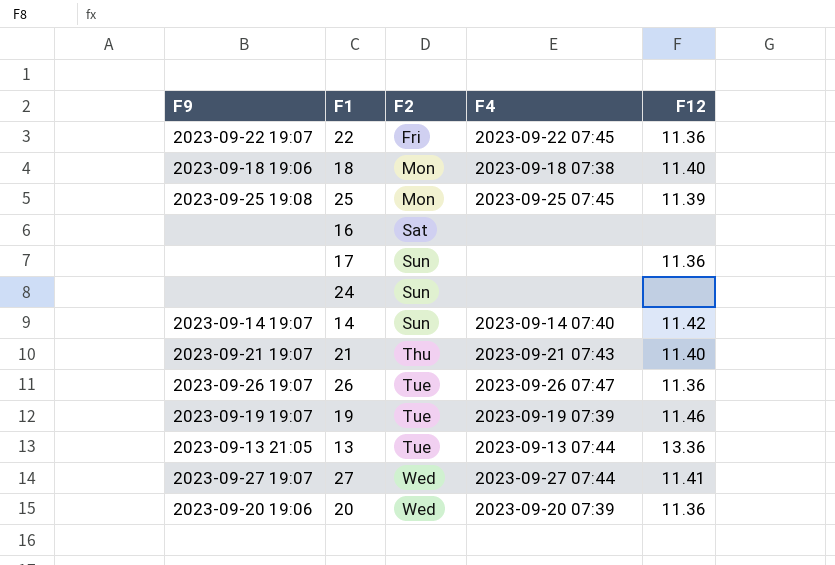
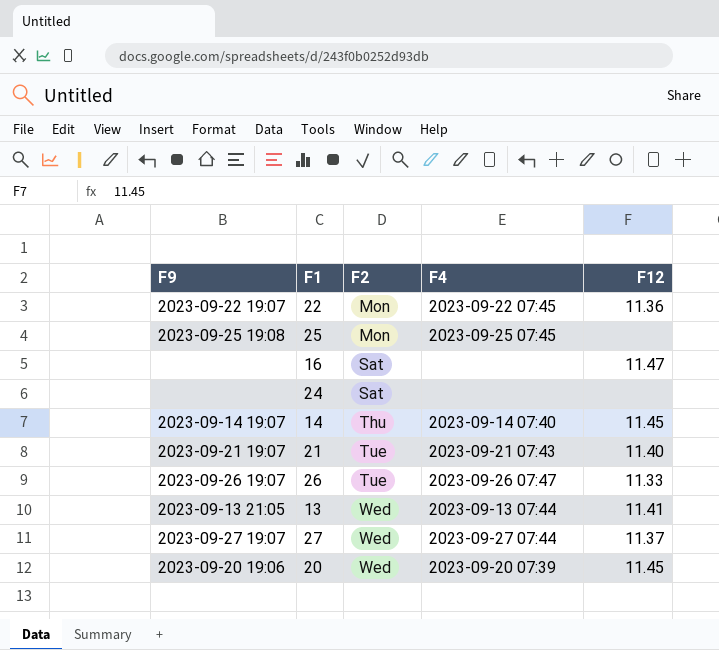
row 18: 2023-09-18 19:06 | Mon | 2023-09-18 07:38 | 11.40 -> none
row 17: none | Sun | none | 11.36 -> none
row 19: 2023-09-19 19:07 | Tue | 2023-09-19 07:39 | 11.46 -> none
22 | F2: Fri -> Mon
25 | F12: 11.39 -> none
16 | F12: none -> 11.47
24 | F2: Sun -> Sat
14 | F2: Sun -> Thu
14 | F12: 11.42 -> 11.45
21 | F2: Thu -> Tue
26 | F12: 11.36 -> 11.33
13 | F2: Tue -> Wed
13 | F12: 13.36 -> 11.41
27 | F12: 11.41 -> 11.37
20 | F12: 11.36 -> 11.45

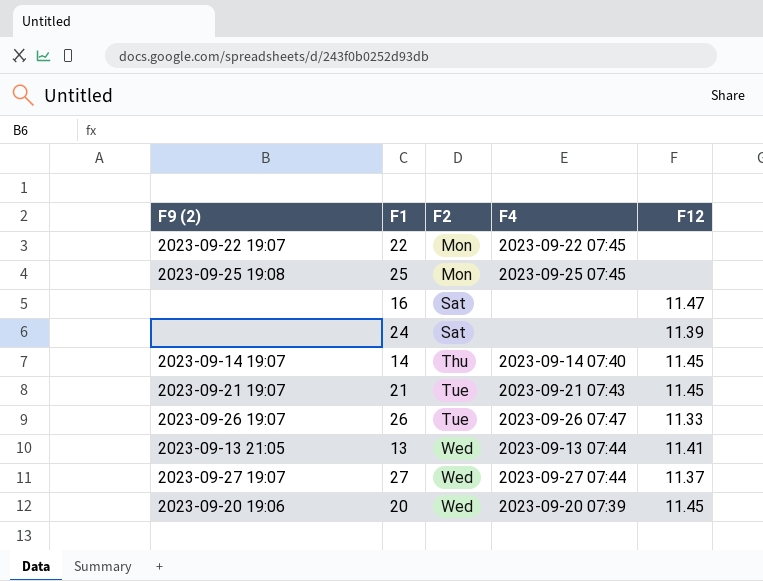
column name: F9 -> F9 (2)
22 | F12: 11.36 -> none
24 | F12: none -> 11.39
21 | F12: 11.40 -> 11.45

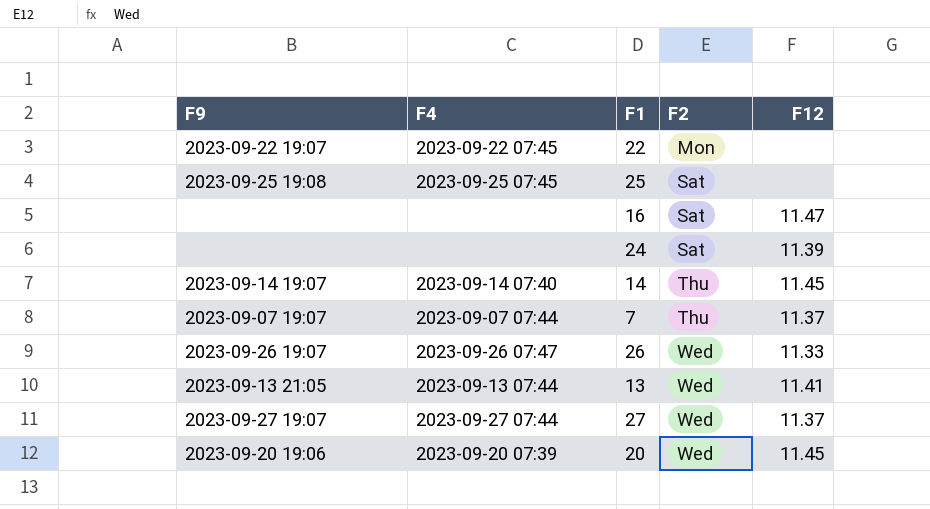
column name: F9 (2) -> F9
column F4 | position: 4 -> 2
row 21: 2023-09-21 19:07 | Tue | 2023-09-21 07:43 | 11.45 -> none
25 | F2: Mon -> Sat
row 7: none -> 2023-09-07 19:07 | 2023-09-07 07:44 | Thu | 11.37
26 | F2: Tue -> Wed

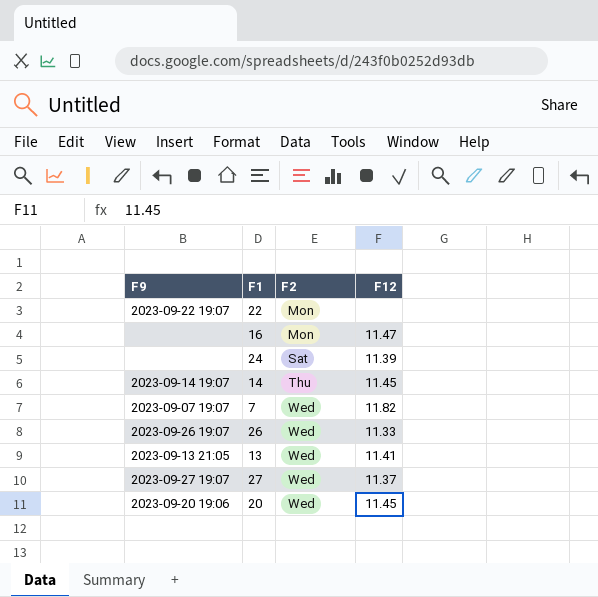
column F4 | position: 2 -> none
row 25: 2023-09-25 19:08 | 2023-09-25 07:45 | Sat | none -> none
16 | F2: Sat -> Mon
7 | F2: Thu -> Wed
7 | F12: 11.37 -> 11.82

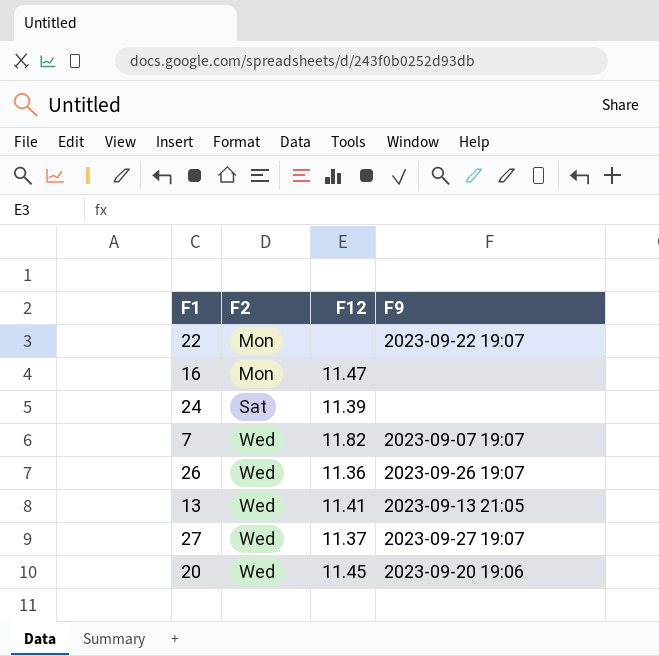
column F9 | position: 1 -> 4
row 14: 2023-09-14 19:07 | Thu | 11.45 -> none
26 | F12: 11.33 -> 11.36

